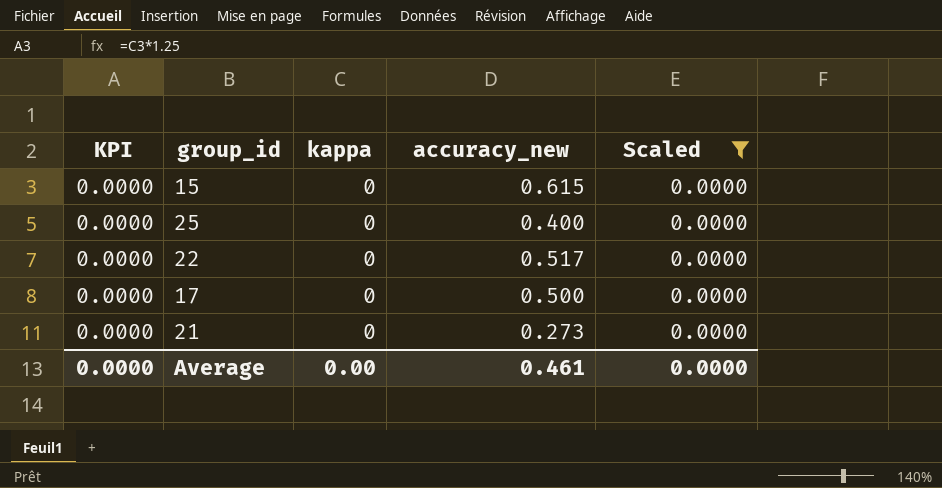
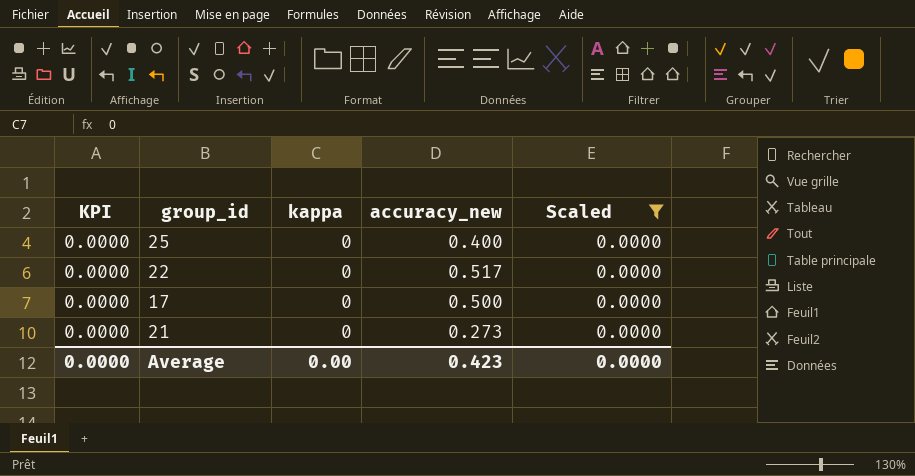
row 15: 0.0000 | 0 | 0.615 | 0.0000 -> none
Average | accuracy_new: 0.461 -> 0.423

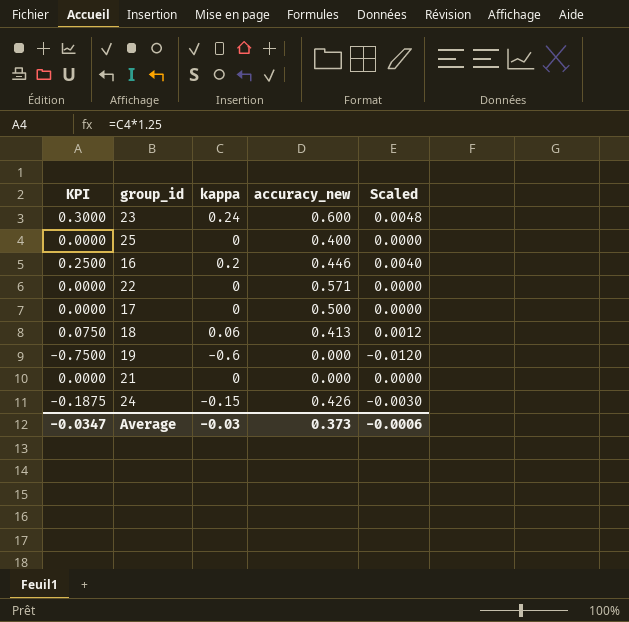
filter: Scaled = 0.0000 -> none
22 | accuracy_new: 0.517 -> 0.571
21 | accuracy_new: 0.273 -> 0.000
Average | KPI: 0.0000 -> -0.0347
Average | kappa: 0.00 -> -0.03
Average | accuracy_new: 0.423 -> 0.373
Average | Scaled: 0.0000 -> -0.0006

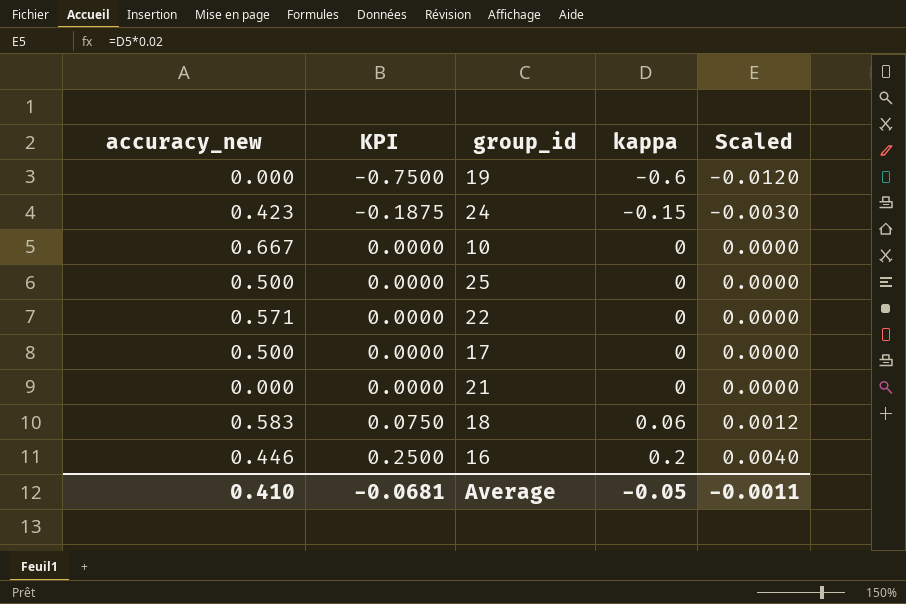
row order: none -> KPI ascending
column accuracy_new | position: 4 -> 1
row 23: 0.3000 | 0.24 | 0.600 | 0.0048 -> none
24 | accuracy_new: 0.426 -> 0.423
row 10: none -> 0.667 | 0.0000 | 0 | 0.0000
25 | accuracy_new: 0.400 -> 0.500
18 | accuracy_new: 0.413 -> 0.583
Average | accuracy_new: 0.373 -> 0.410
Average | KPI: -0.0347 -> -0.0681
Average | kappa: -0.03 -> -0.05
Average | Scaled: -0.0006 -> -0.0011

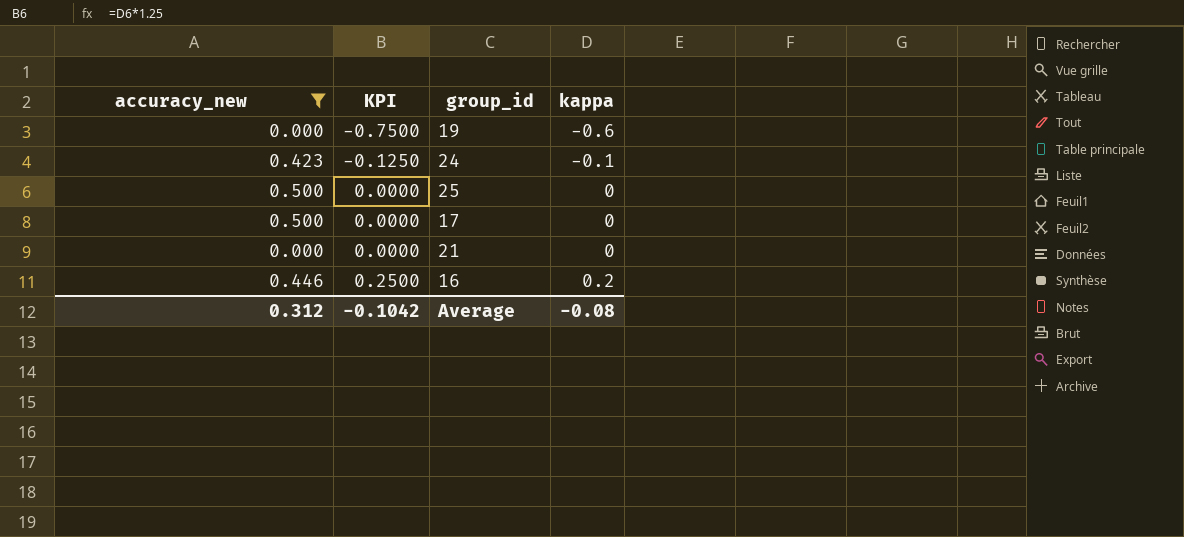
filter: none -> accuracy_new <= 0.500
column Scaled | formula: [kappa] * 0.02 -> none
24 | KPI: -0.1875 -> -0.1250
24 | kappa: -0.15 -> -0.1
Average | accuracy_new: 0.410 -> 0.312
Average | KPI: -0.0681 -> -0.1042
Average | kappa: -0.05 -> -0.08

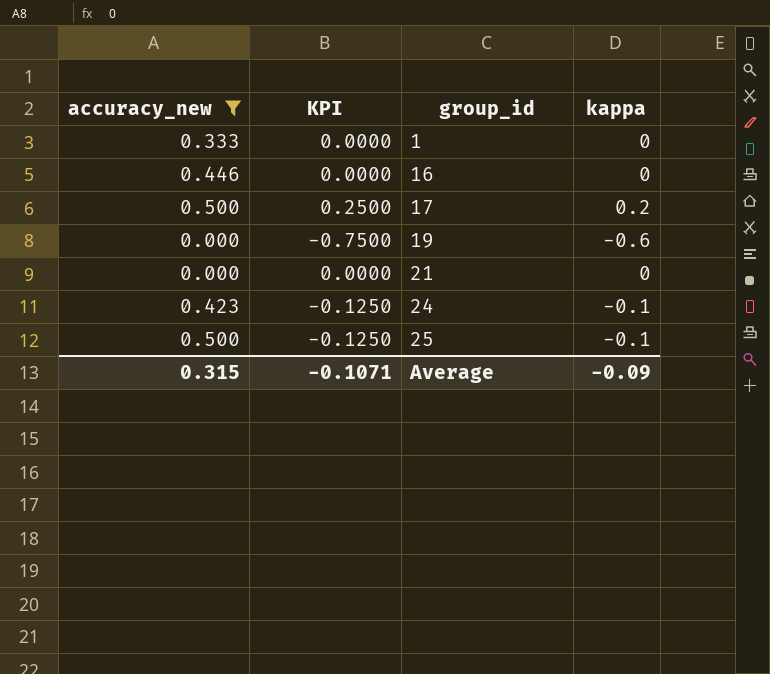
row order: KPI ascending -> group_id ascending
row 1: none -> 0.333 | 0.0000 | 0
16 | KPI: 0.2500 -> 0.0000
16 | kappa: 0.2 -> 0
17 | KPI: 0.0000 -> 0.2500
17 | kappa: 0 -> 0.2
25 | KPI: 0.0000 -> -0.1250
25 | kappa: 0 -> -0.1
Average | accuracy_new: 0.312 -> 0.315
Average | KPI: -0.1042 -> -0.1071
Average | kappa: -0.08 -> -0.09

